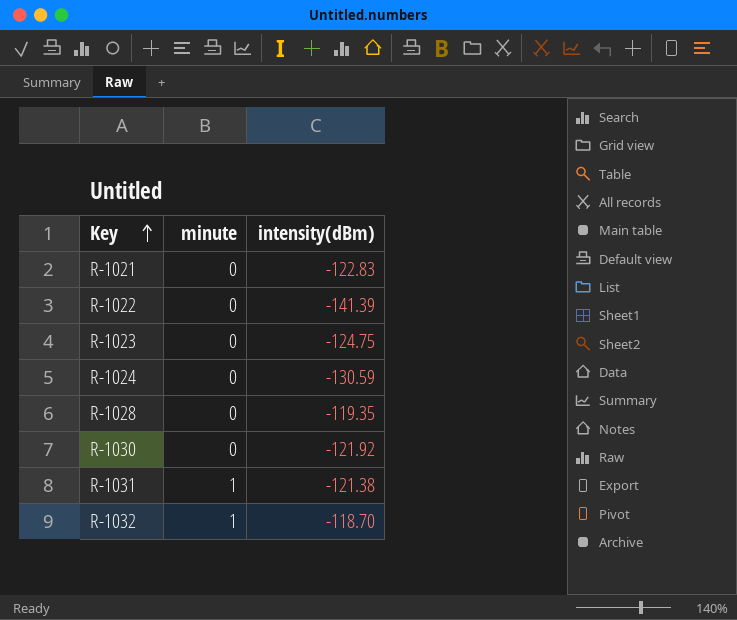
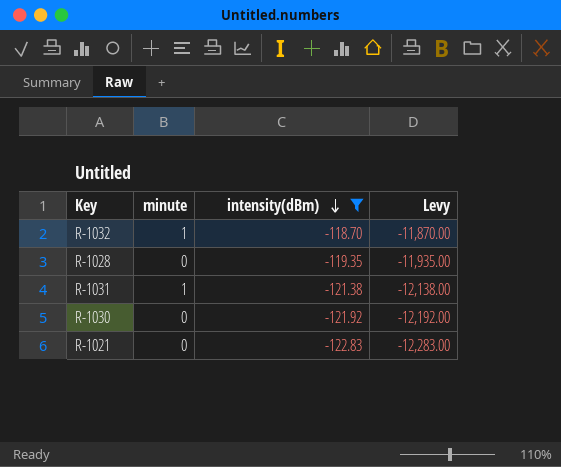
filter: none -> intensity(dBm) >= -122.83
row order: Key ascending -> intensity(dBm) descending
column Levy | formula: none -> [intensity(dBm)] * 100

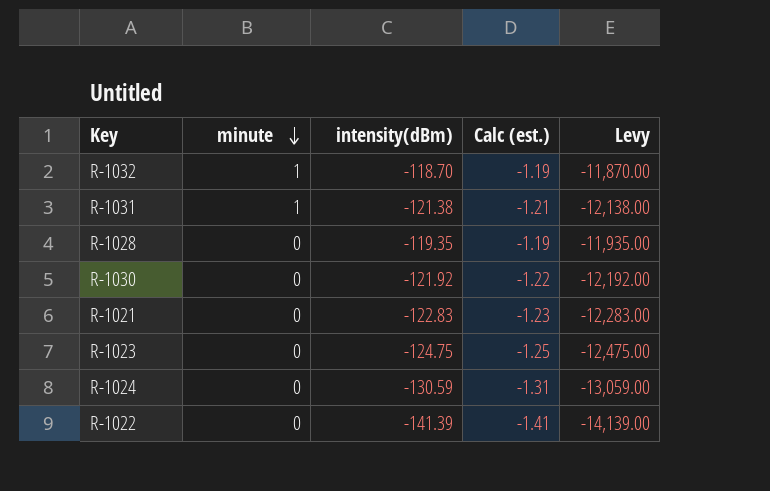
filter: intensity(dBm) >= -122.83 -> none
row order: intensity(dBm) descending -> minute descending
column Calc (est.) | formula: none -> [intensity(dBm)] * 0.01

